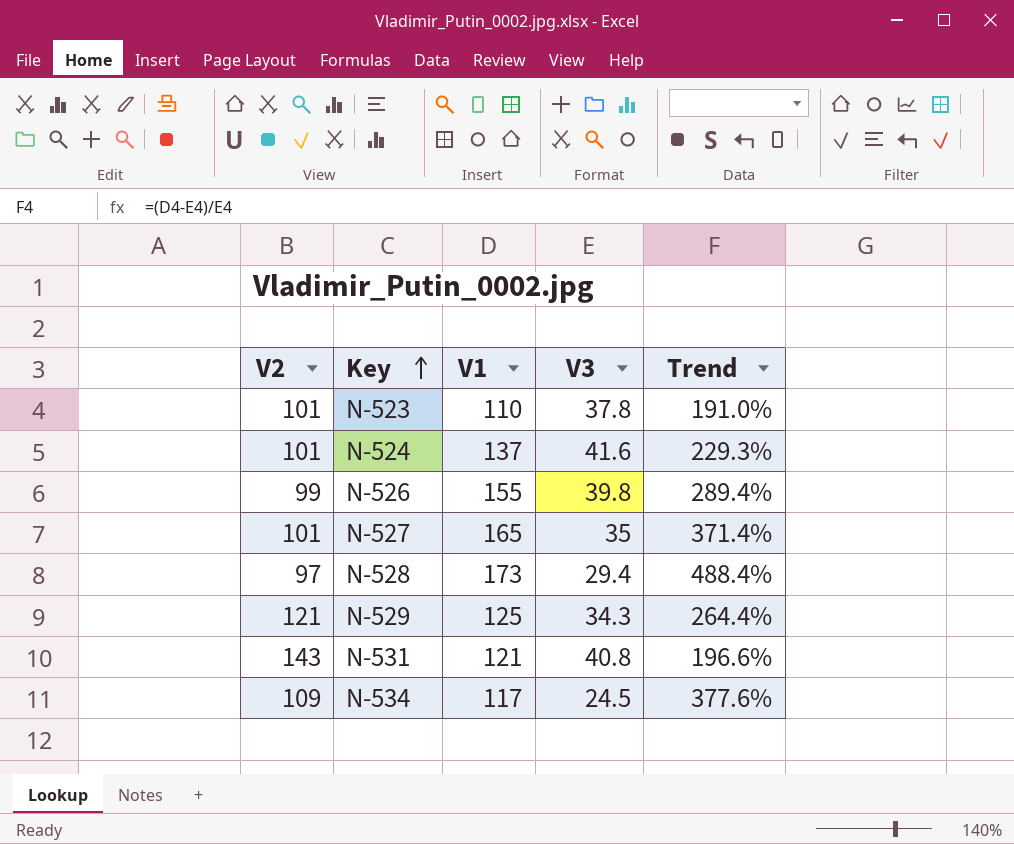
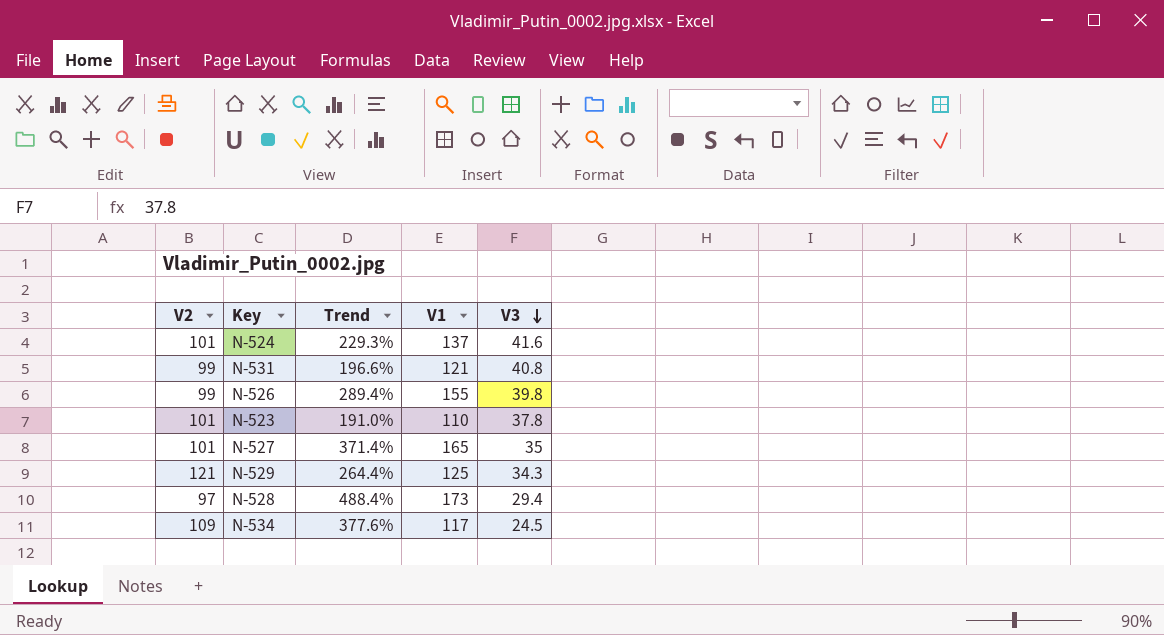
row order: Key ascending -> V3 descending
column Trend | position: 5 -> 3
N-531 | V2: 143 -> 99

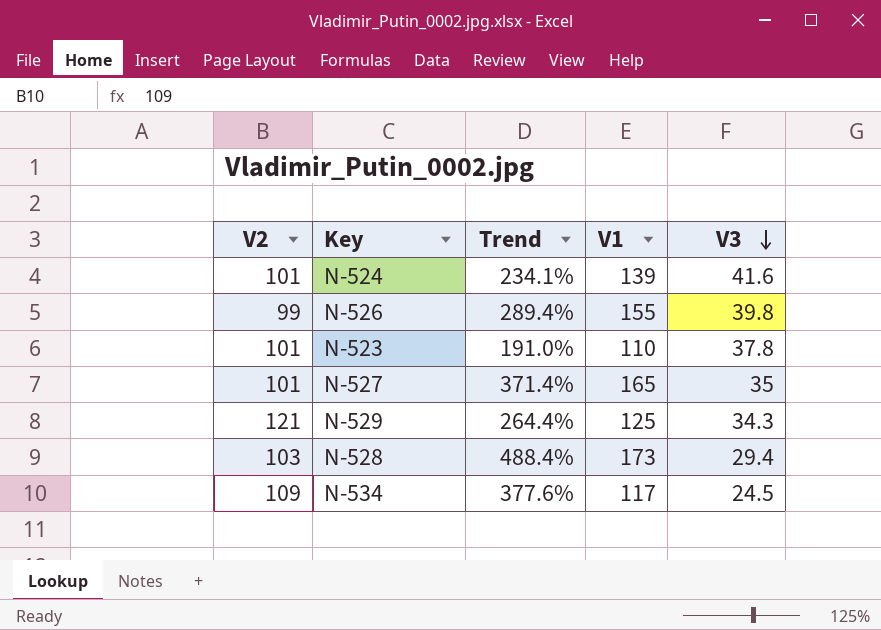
row N-531: 99 | 196.6% | 121 | 40.8 -> none
N-524 | Trend: 229.3% -> 234.1%
N-524 | V1: 137 -> 139
N-528 | V2: 97 -> 103

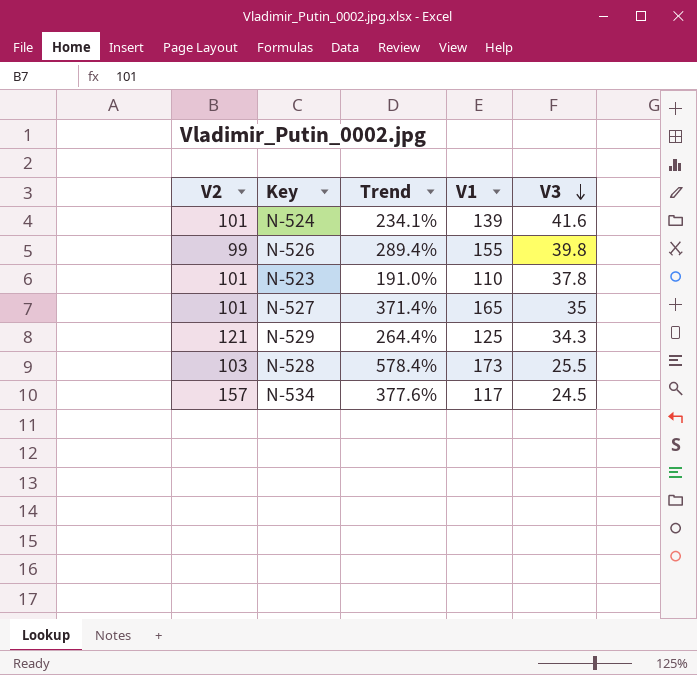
N-528 | Trend: 488.4% -> 578.4%
N-528 | V3: 29.4 -> 25.5
N-534 | V2: 109 -> 157

